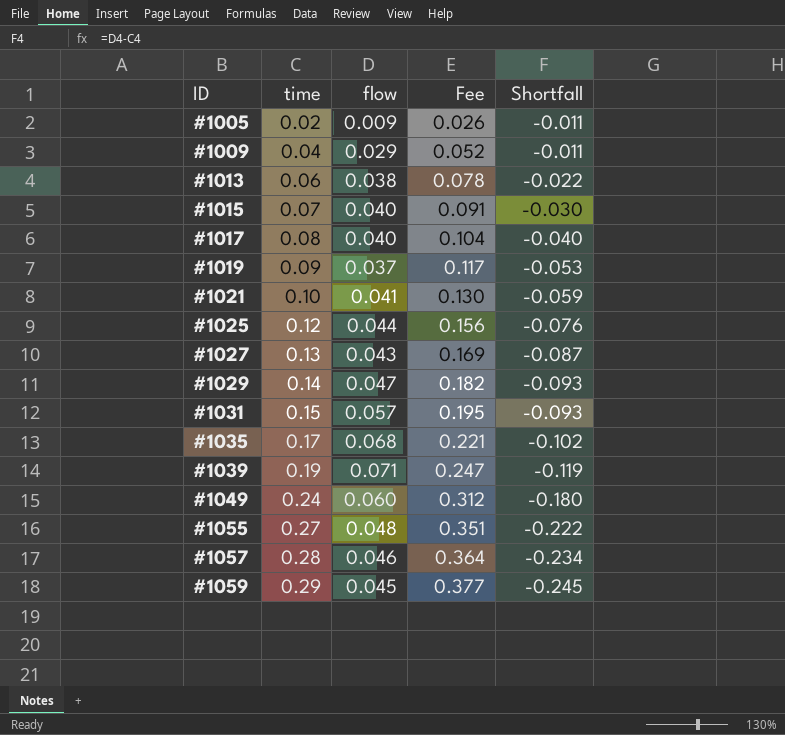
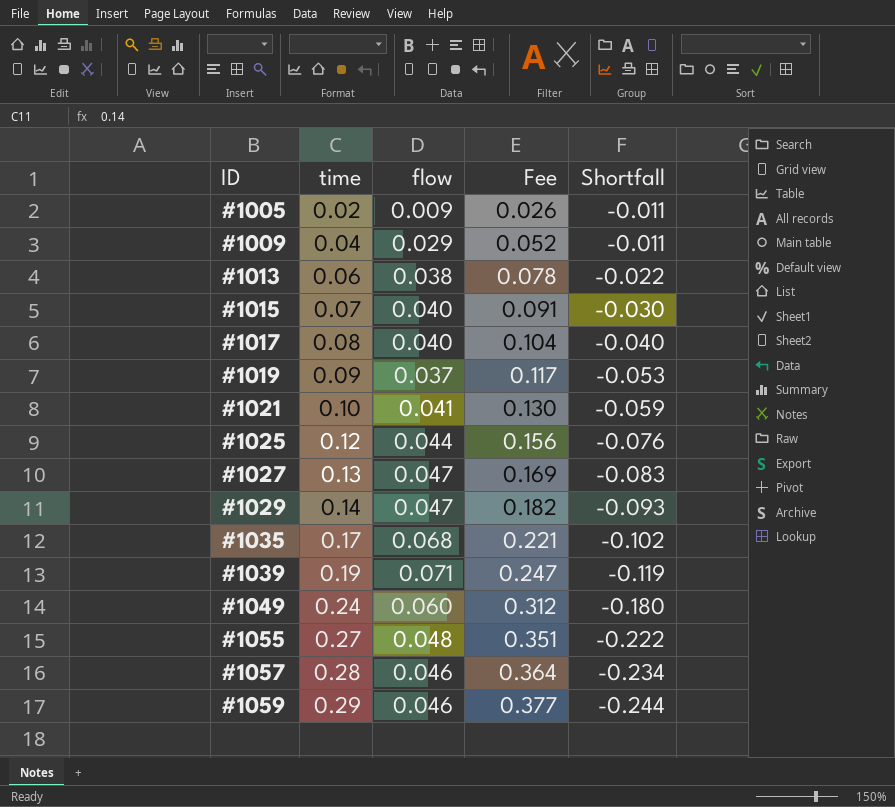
row #1031: 0.15 | 0.057 | 0.195 | -0.093 -> none
#1027 | flow: 0.043 -> 0.047
#1027 | Shortfall: -0.087 -> -0.083
#1059 | flow: 0.045 -> 0.046
#1059 | Shortfall: -0.245 -> -0.244

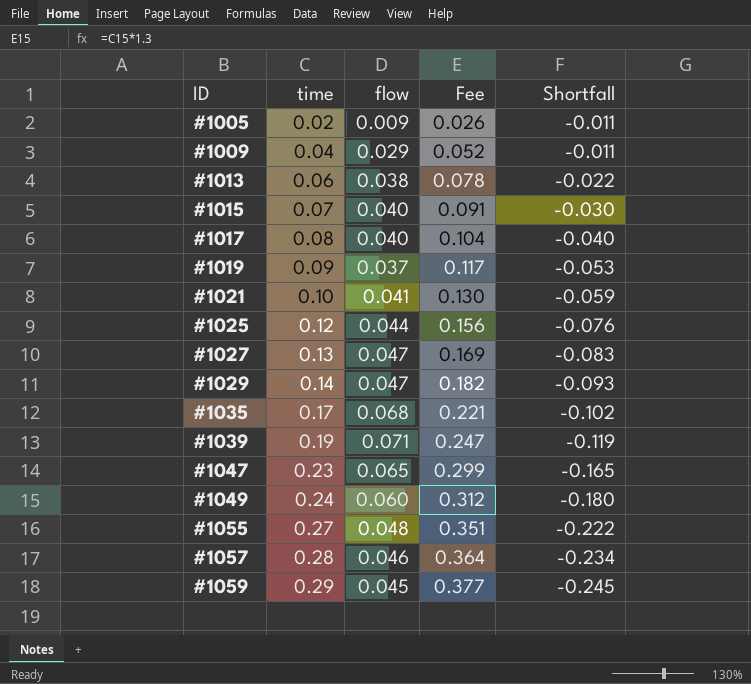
row #1047: none -> 0.23 | 0.065 | 0.299 | -0.165
#1059 | flow: 0.046 -> 0.045
#1059 | Shortfall: -0.244 -> -0.245

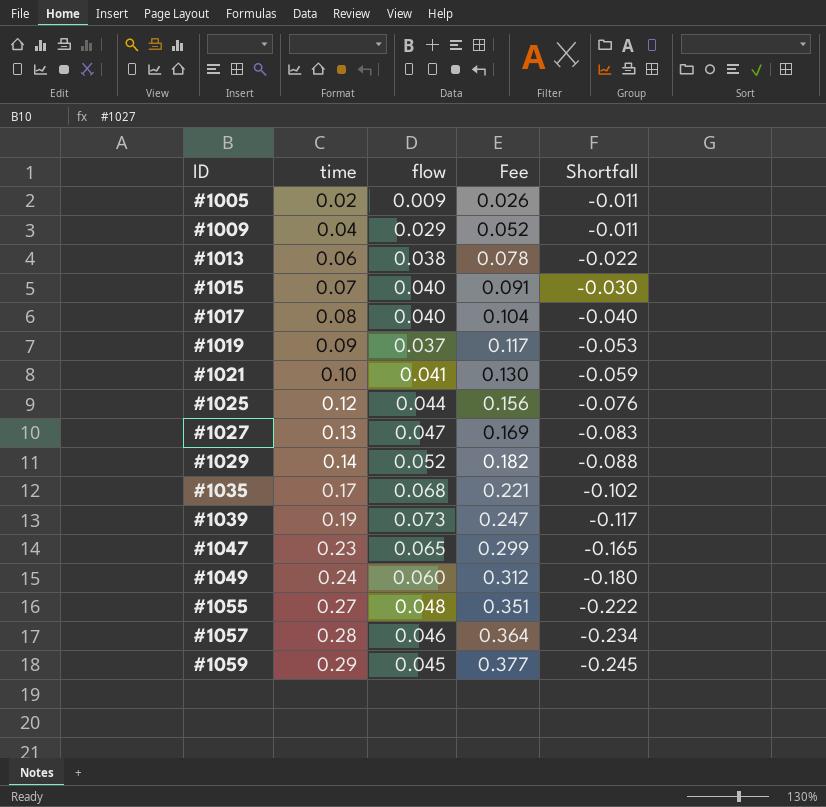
#1029 | flow: 0.047 -> 0.052
#1029 | Shortfall: -0.093 -> -0.088
#1039 | flow: 0.071 -> 0.073
#1039 | Shortfall: -0.119 -> -0.117

